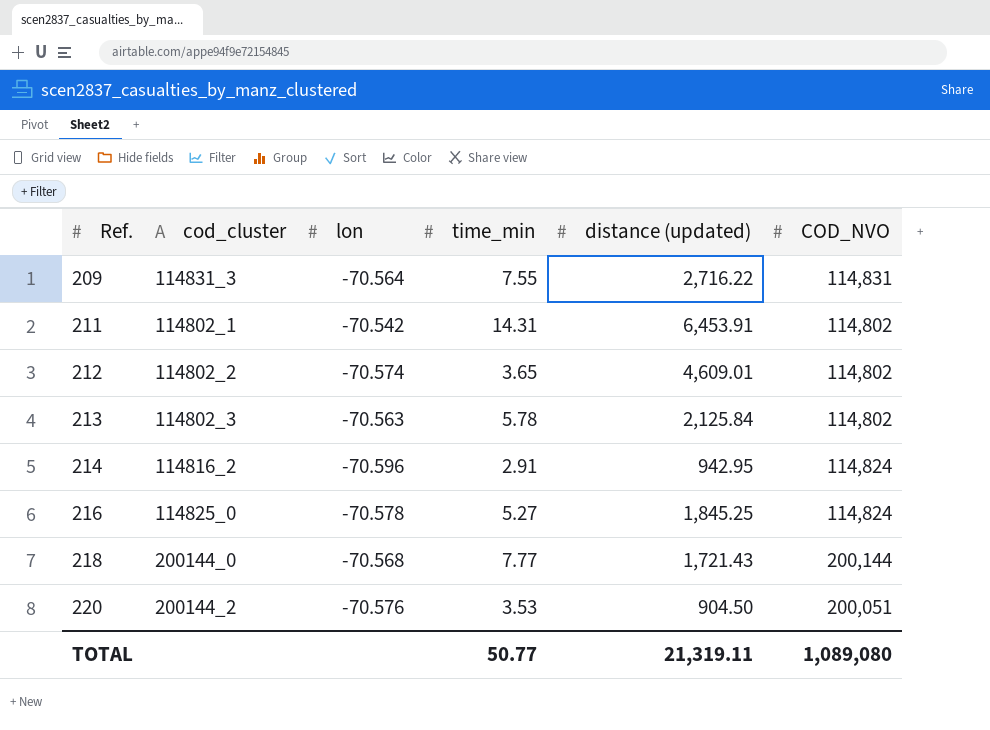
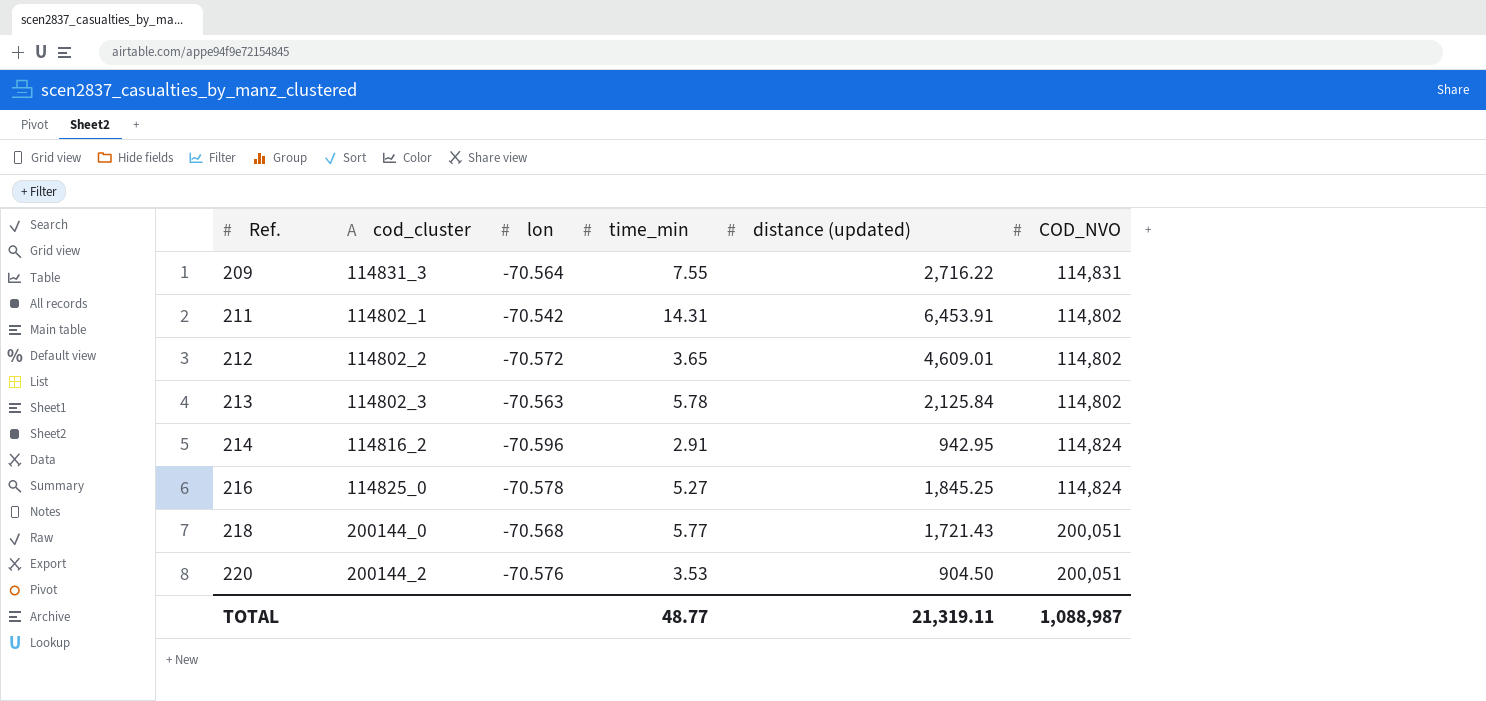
212 | lon: -70.574 -> -70.572
218 | time_min: 7.77 -> 5.77
218 | COD_NVO: 200,144 -> 200,051
TOTAL | time_min: 50.77 -> 48.77
TOTAL | COD_NVO: 1,089,080 -> 1,088,987

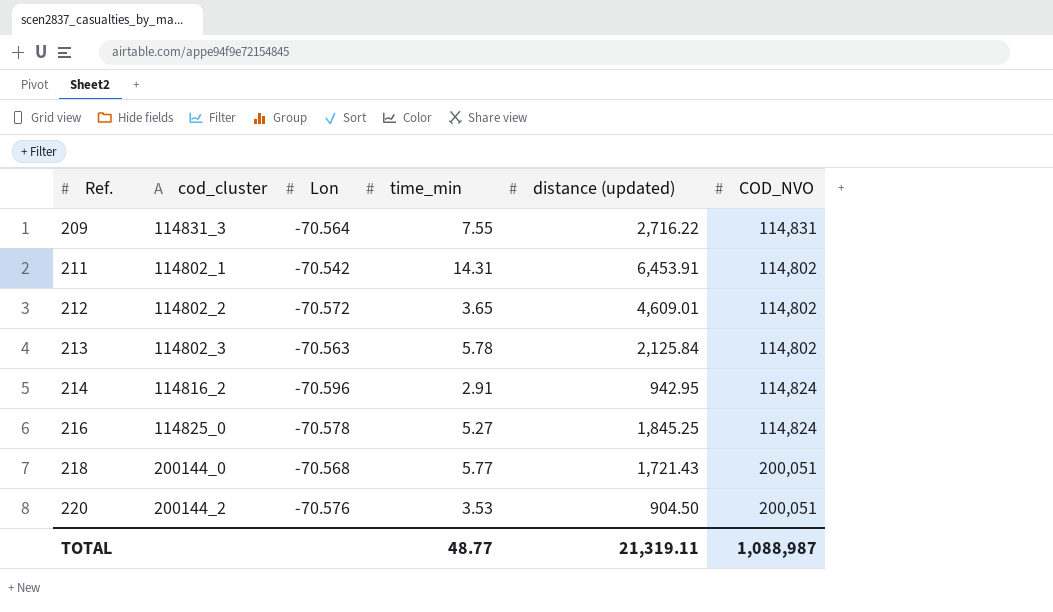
column name: lon -> Lon

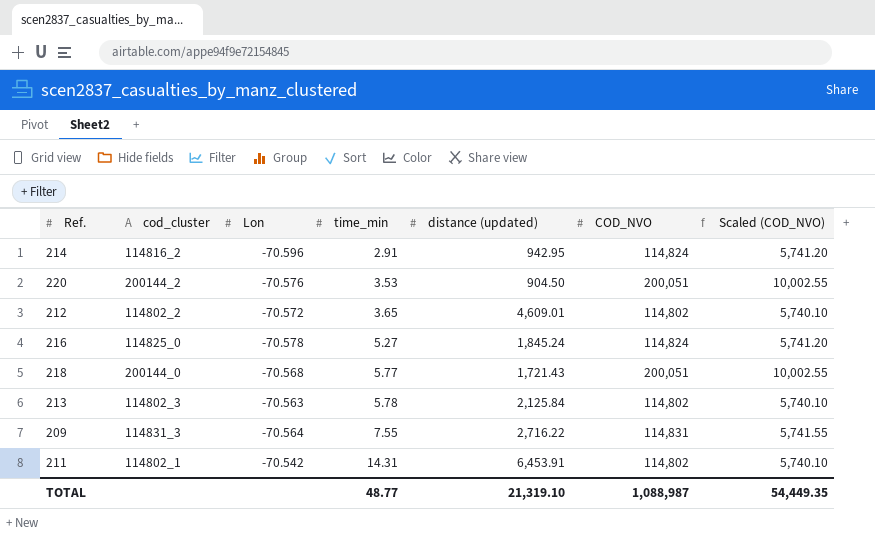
row order: Ref. ascending -> time_min ascending
column Scaled (COD_NVO) | formula: none -> [COD_NVO] * 0.05
216 | distance (updated): 1,845.25 -> 1,845.24
TOTAL | distance (updated): 21,319.11 -> 21,319.10

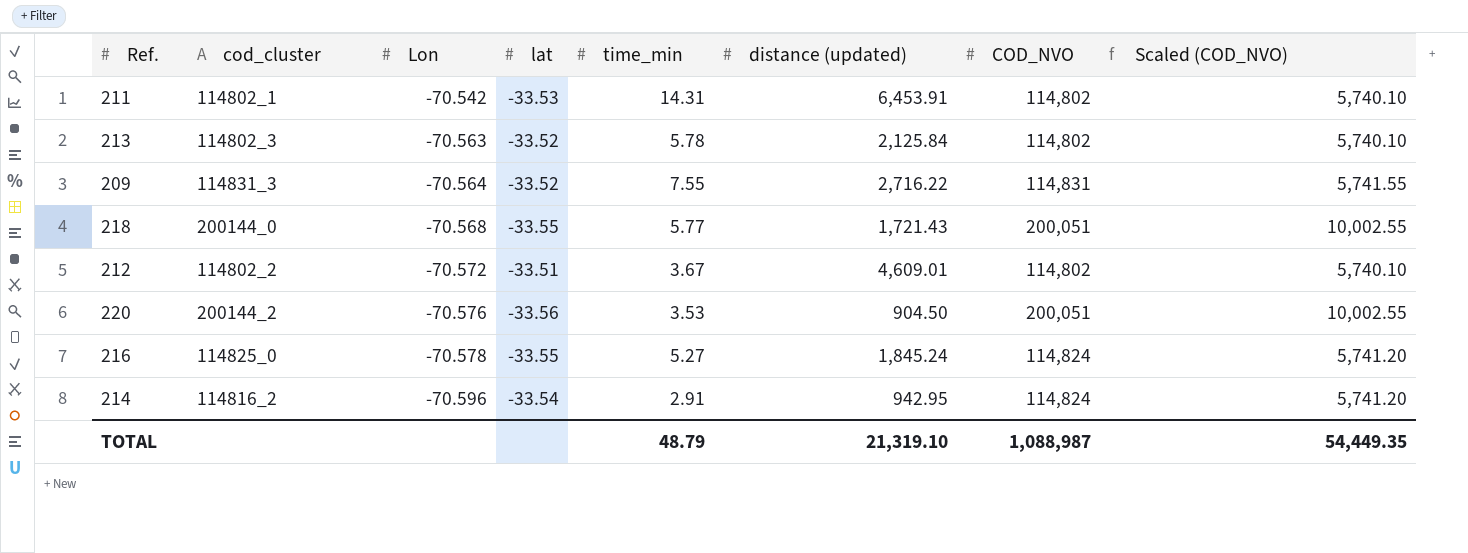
row order: time_min ascending -> Lon descending
column lat | position: none -> 4
212 | time_min: 3.65 -> 3.67
TOTAL | time_min: 48.77 -> 48.79

